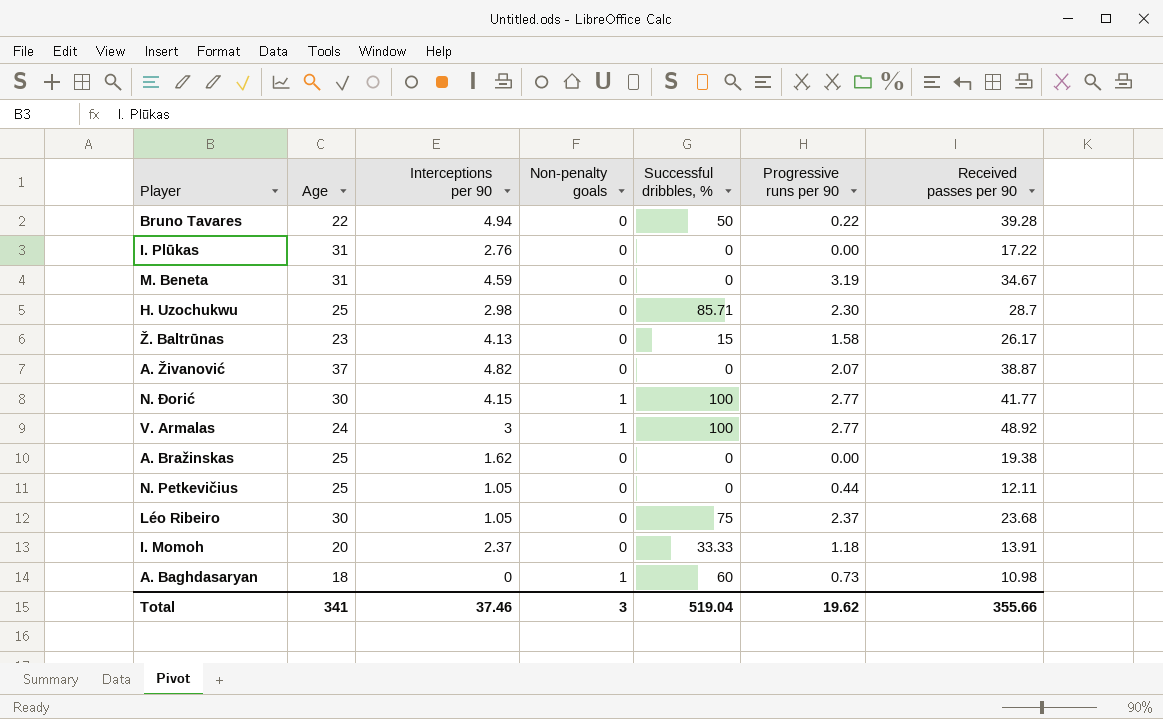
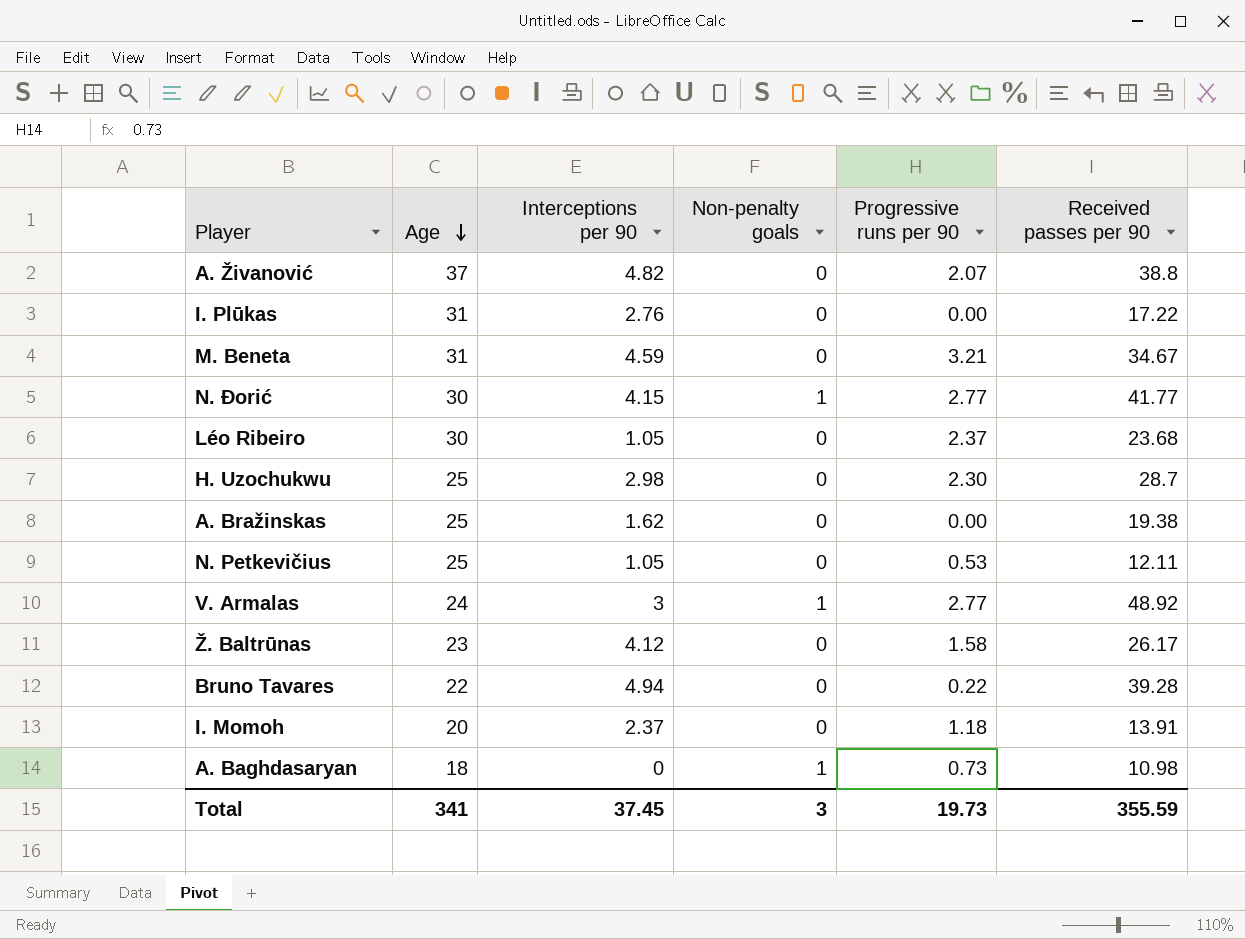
row order: none -> Age descending
column Successful dribbles, % | position: 5 -> none
A. Živanović | Received passes per 90: 38.87 -> 38.8
M. Beneta | Progressive runs per 90: 3.19 -> 3.21
N. Petkevičius | Progressive runs per 90: 0.44 -> 0.53
Ž. Baltrūnas | Interceptions per 90: 4.13 -> 4.12
Total | Interceptions per 90: 37.46 -> 37.45
Total | Progressive runs per 90: 19.62 -> 19.73
Total | Received passes per 90: 355.66 -> 355.59

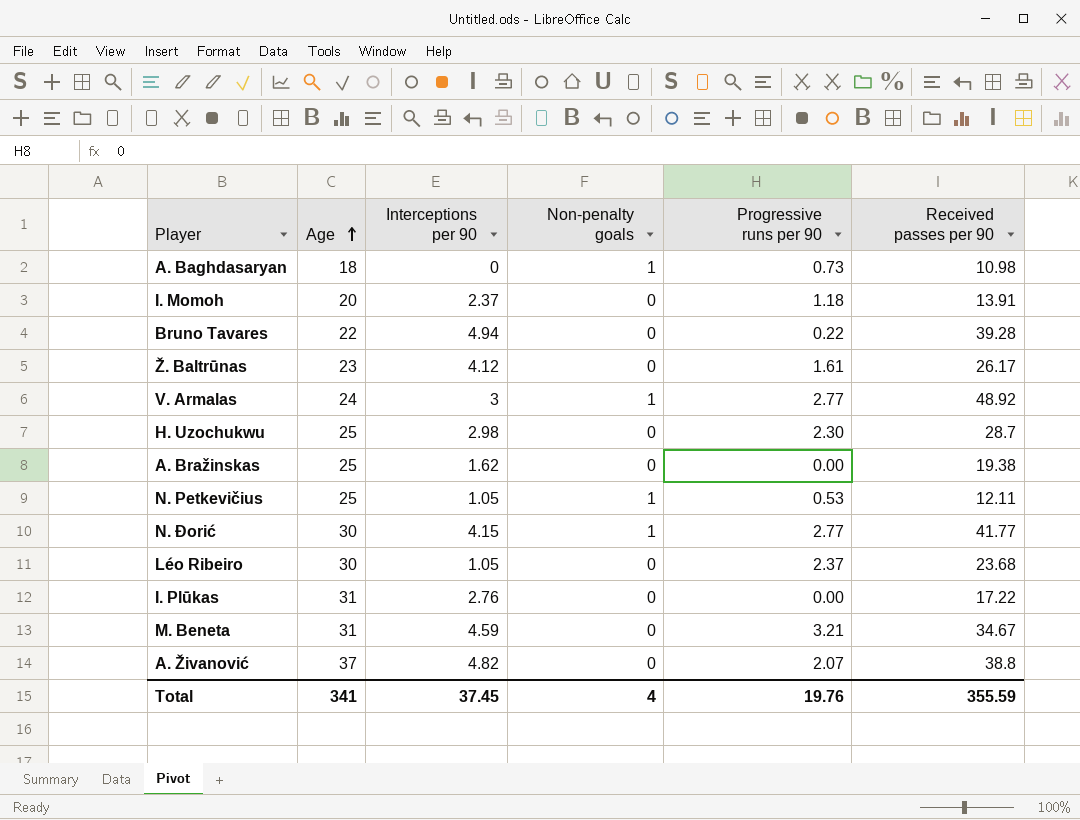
row order: Age descending -> Age ascending
Ž. Baltrūnas | Progressive runs per 90: 1.58 -> 1.61
N. Petkevičius | Non-penalty goals: 0 -> 1
Total | Non-penalty goals: 3 -> 4
Total | Progressive runs per 90: 19.73 -> 19.76

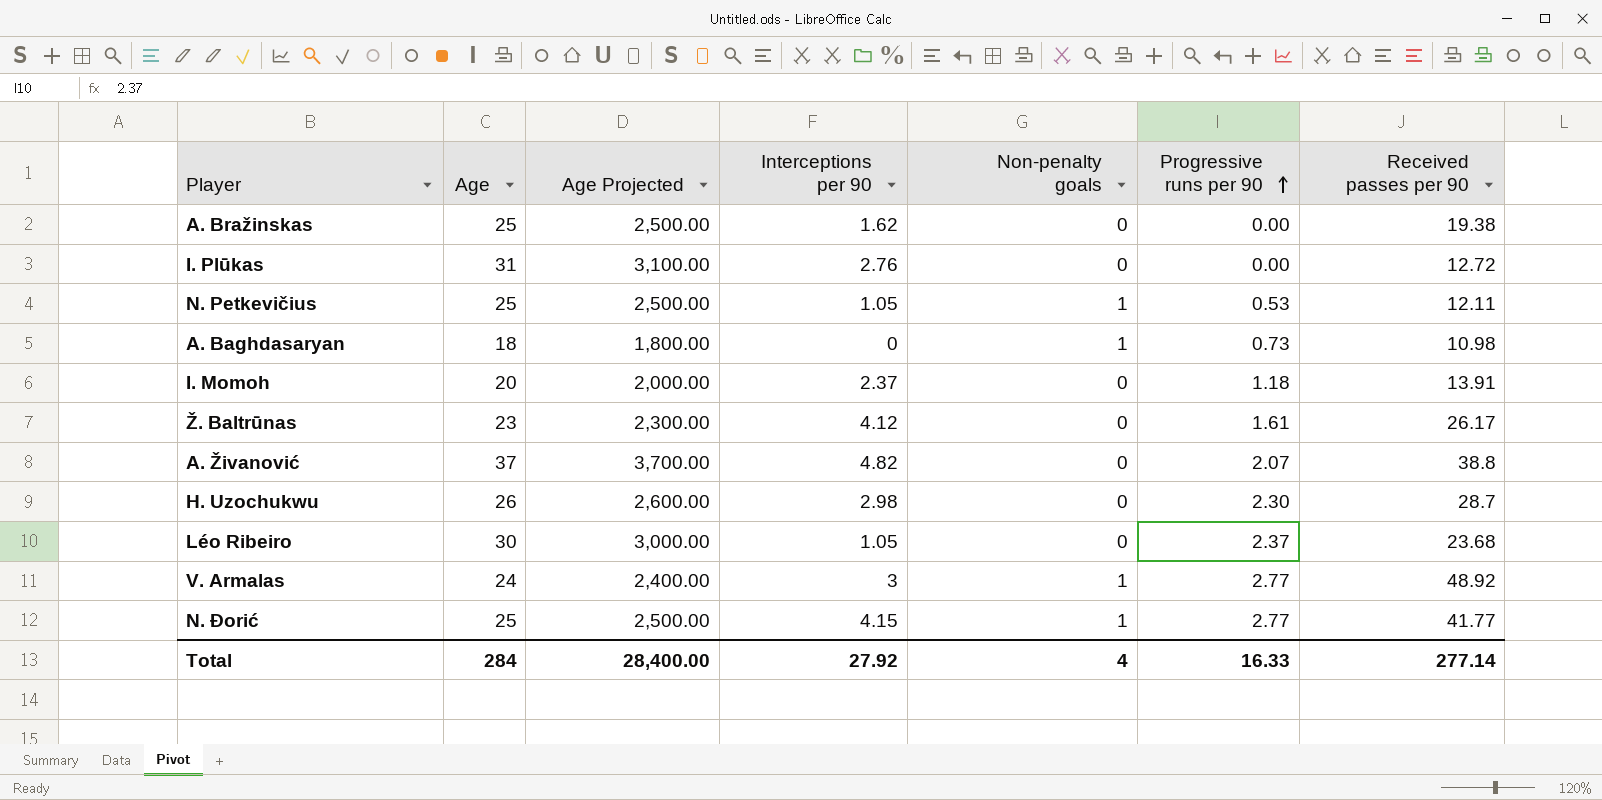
row order: Age ascending -> Progressive runs per 90 ascending
column Age Projected | formula: none -> [Age] * 100
row Bruno Tavares: 22 | 4.94 | 0 | 0.22 | 39.28 -> none
row M. Beneta: 31 | 4.59 | 0 | 3.21 | 34.67 -> none
I. Plūkas | Received passes per 90: 17.22 -> 12.72
H. Uzochukwu | Age: 25 -> 26
N. Đorić | Age: 30 -> 25
Total | Age: 341 -> 284
Total | Interceptions per 90: 37.45 -> 27.92
Total | Progressive runs per 90: 19.76 -> 16.33
Total | Received passes per 90: 355.59 -> 277.14

